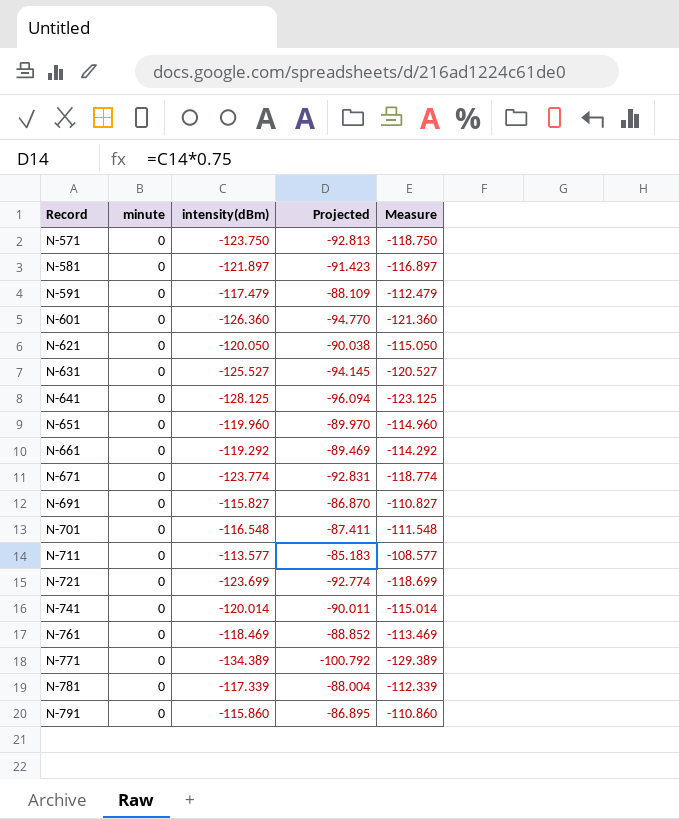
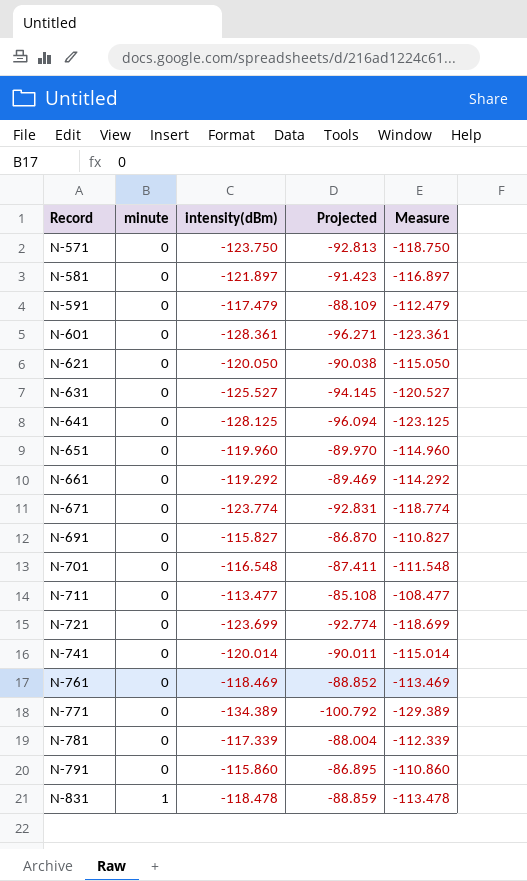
N-601 | intensity(dBm): -126.360 -> -128.361
N-601 | Projected: -94.770 -> -96.271
N-601 | Measure: -121.360 -> -123.361
N-711 | intensity(dBm): -113.577 -> -113.477
N-711 | Projected: -85.183 -> -85.108
N-711 | Measure: -108.577 -> -108.477
row N-831: none -> 1 | -118.478 | -88.859 | -113.478

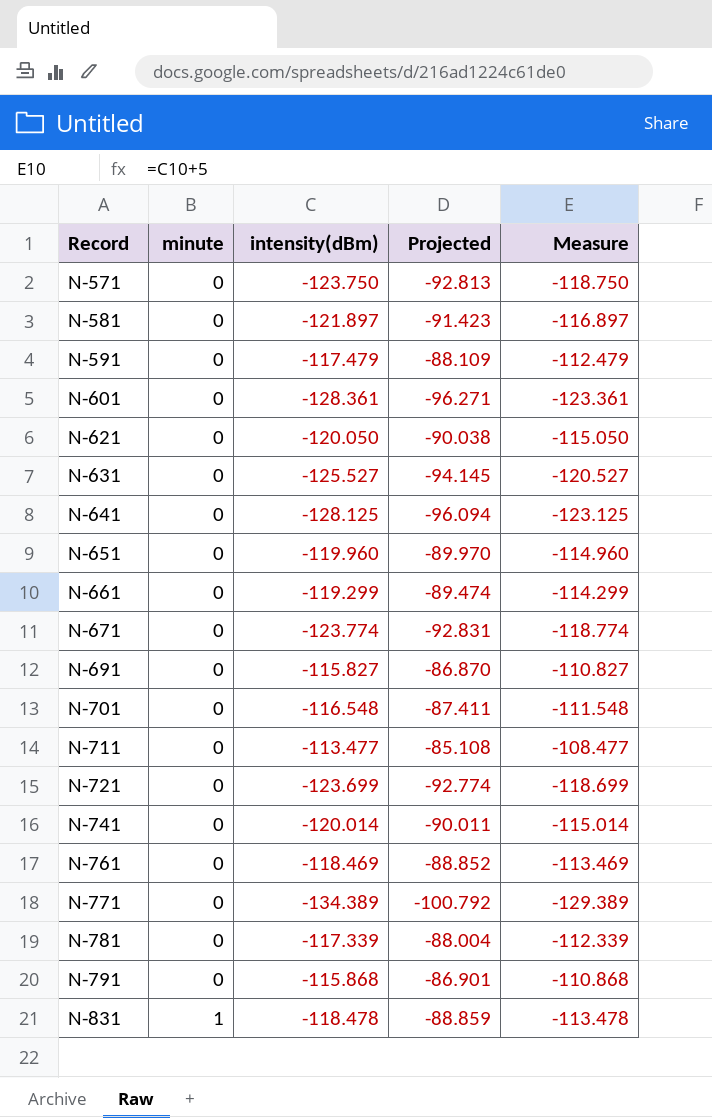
N-661 | intensity(dBm): -119.292 -> -119.299
N-661 | Projected: -89.469 -> -89.474
N-661 | Measure: -114.292 -> -114.299
N-791 | intensity(dBm): -115.860 -> -115.868
N-791 | Projected: -86.895 -> -86.901
N-791 | Measure: -110.860 -> -110.868

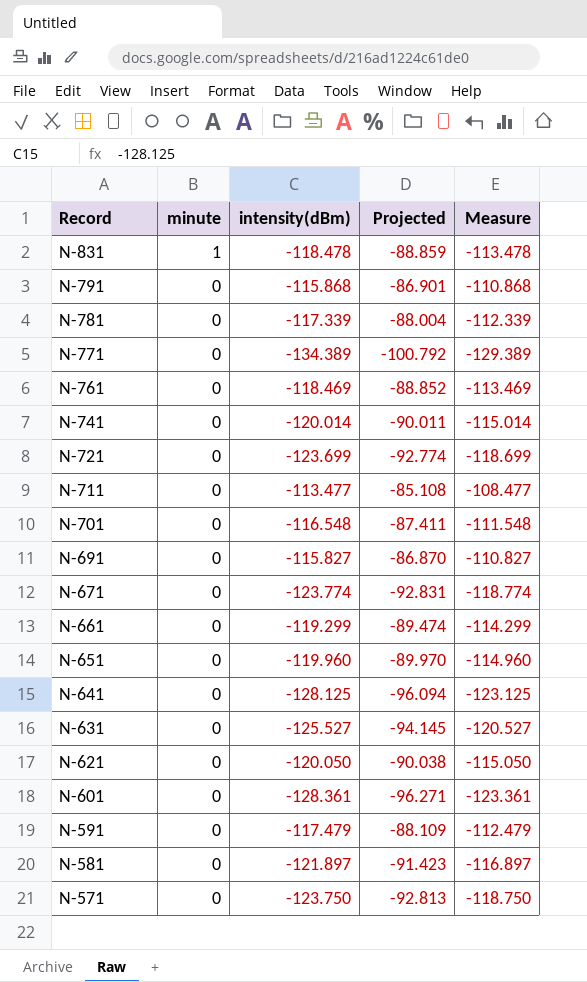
row order: Record ascending -> Record descending

